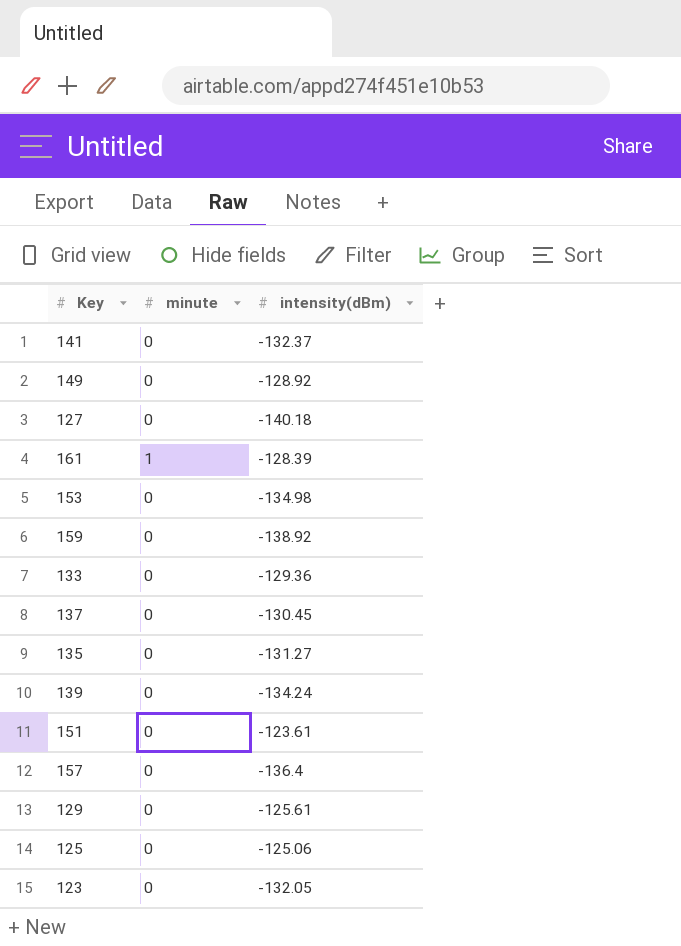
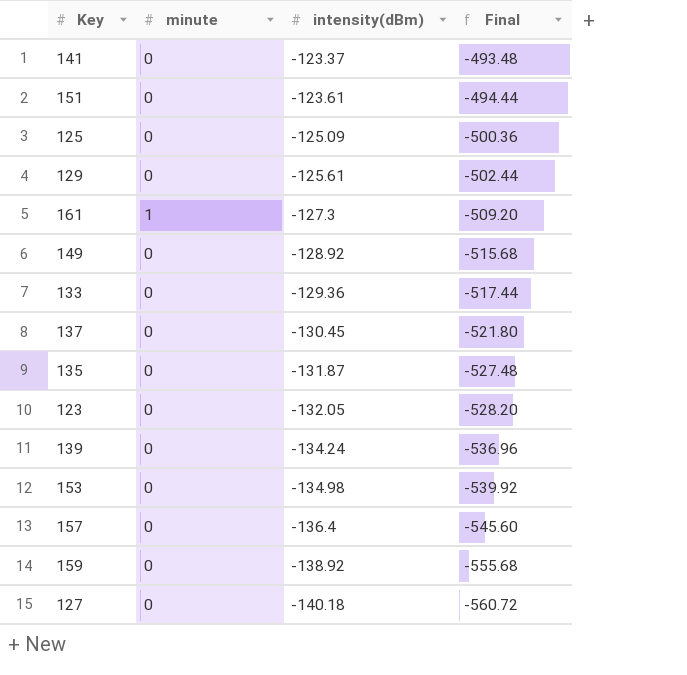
row order: none -> intensity(dBm) descending
column Final | formula: none -> [intensity(dBm)] * 4
141 | intensity(dBm): -132.37 -> -123.37
125 | intensity(dBm): -125.06 -> -125.09
161 | intensity(dBm): -128.39 -> -127.3
135 | intensity(dBm): -131.27 -> -131.87

